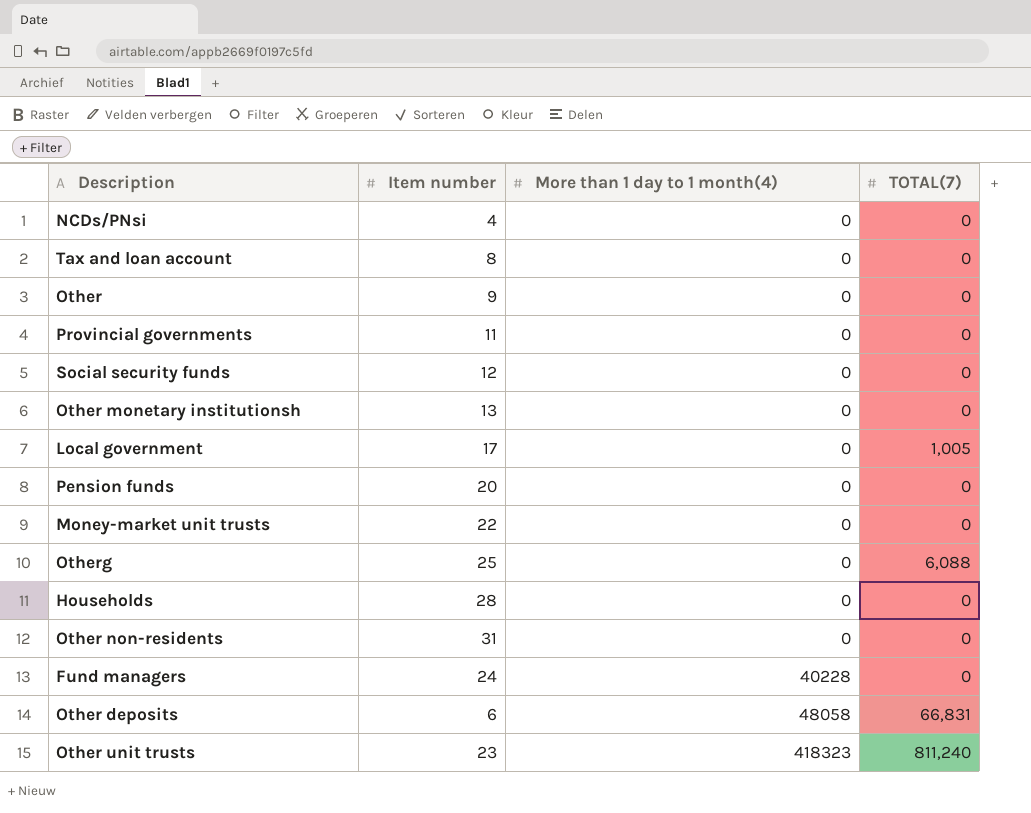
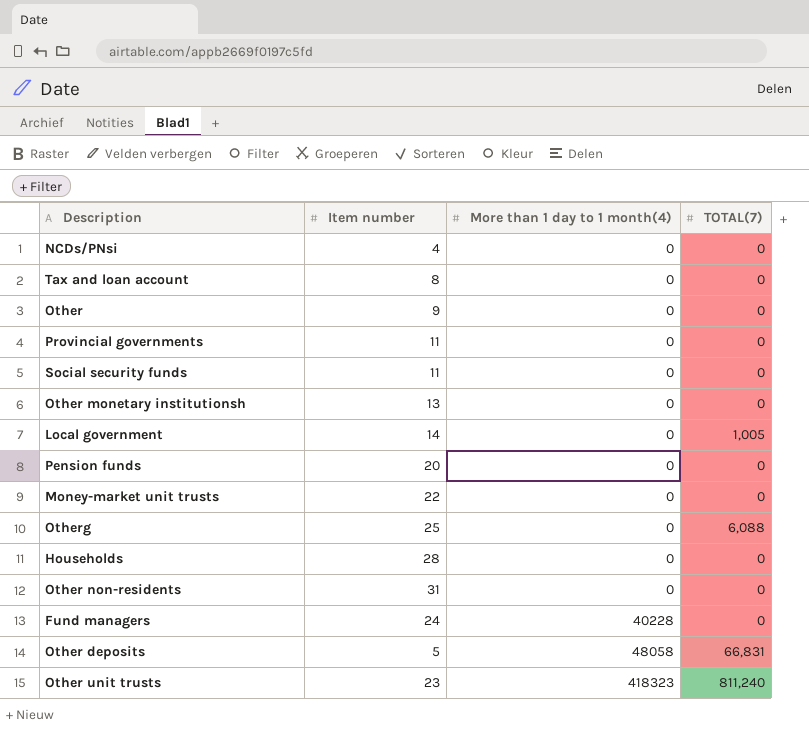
Social security funds | Item number: 12 -> 11
Local government | Item number: 17 -> 14
Other deposits | Item number: 6 -> 5

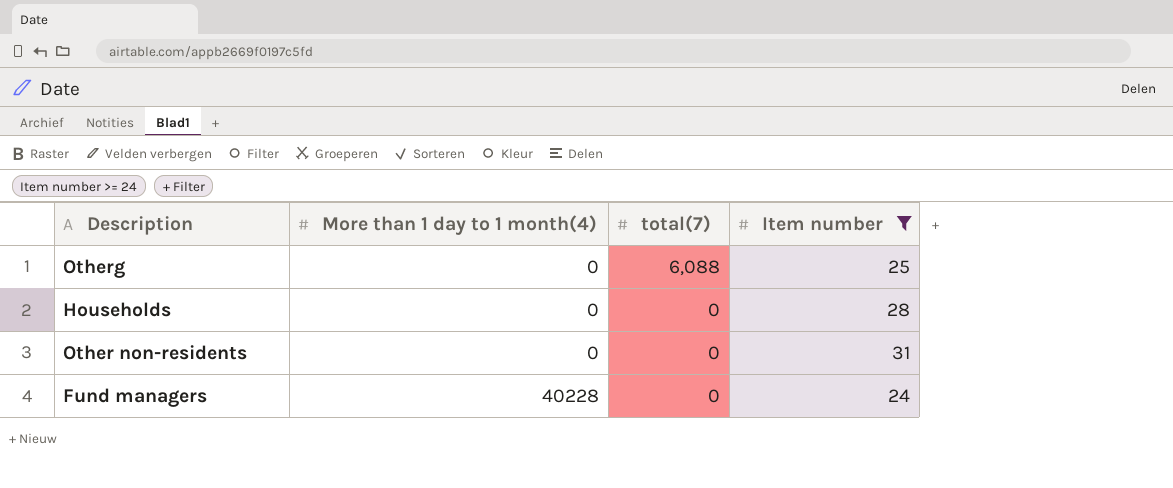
filter: none -> Item number >= 24
column name: TOTAL(7) -> total(7)
column Item number | position: 2 -> 4

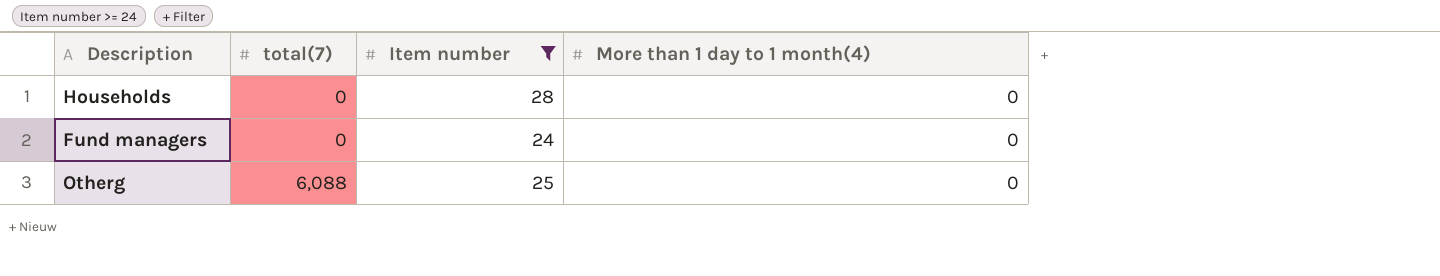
row order: More than 1 day to 1 month(4) ascending -> total(7) ascending
column More than 1 day to 1 month(4) | position: 2 -> 4
row Other non-residents: 0 | 0 | 31 -> none
Fund managers | More than 1 day to 1 month(4): 40228 -> 0

